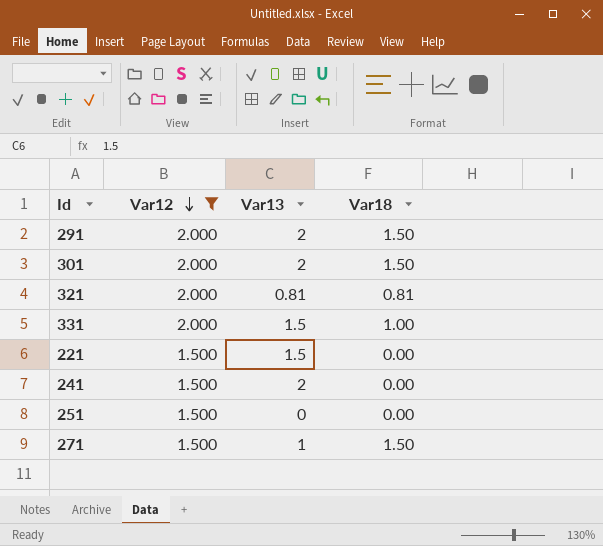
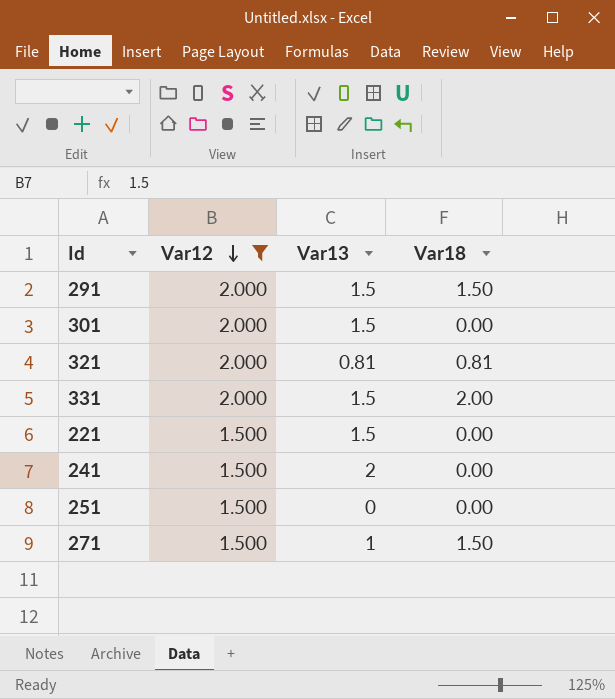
291 | Var13: 2 -> 1.5
301 | Var13: 2 -> 1.5
301 | Var18: 1.50 -> 0.00
331 | Var18: 1.00 -> 2.00

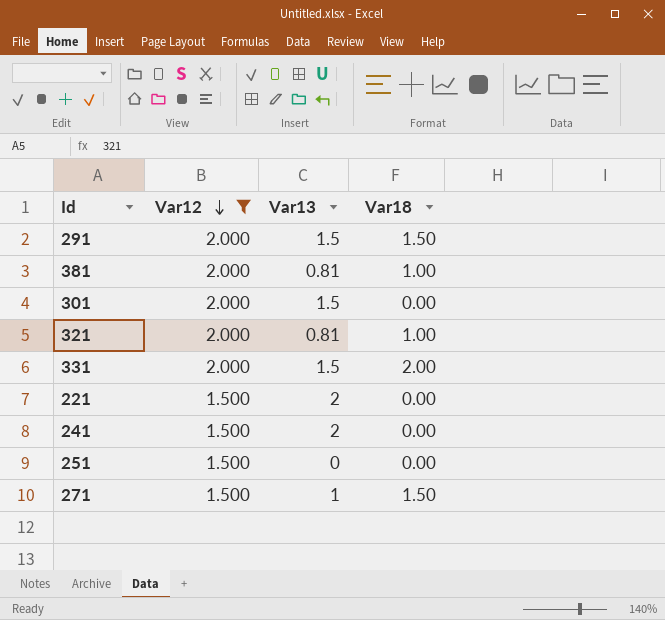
row 381: none -> 2.000 | 0.81 | 1.00
321 | Var18: 0.81 -> 1.00
221 | Var13: 1.5 -> 2

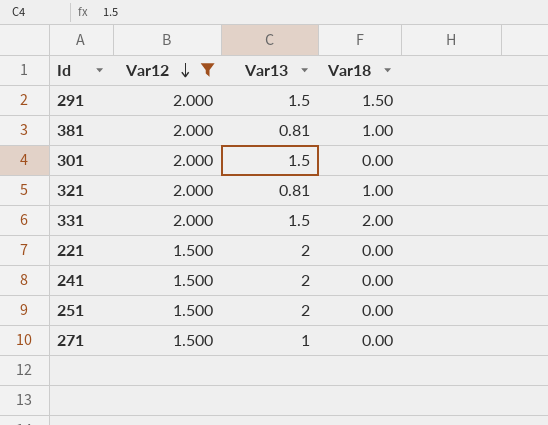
251 | Var13: 0 -> 2
271 | Var18: 1.50 -> 0.00

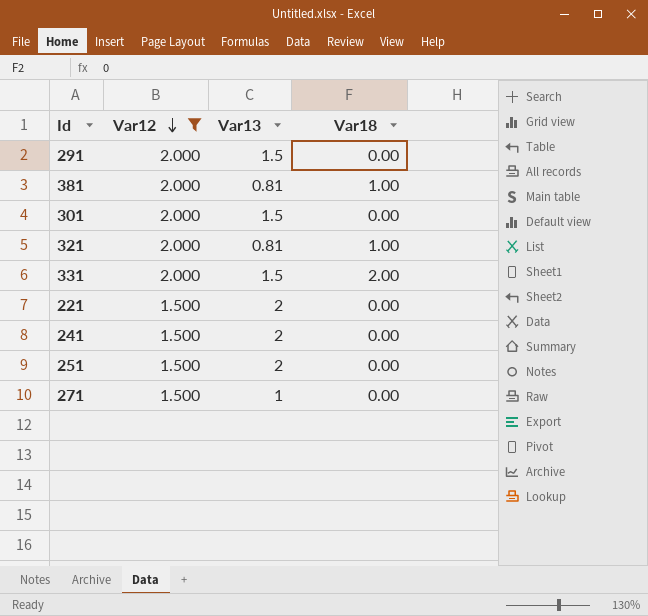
291 | Var18: 1.50 -> 0.00

